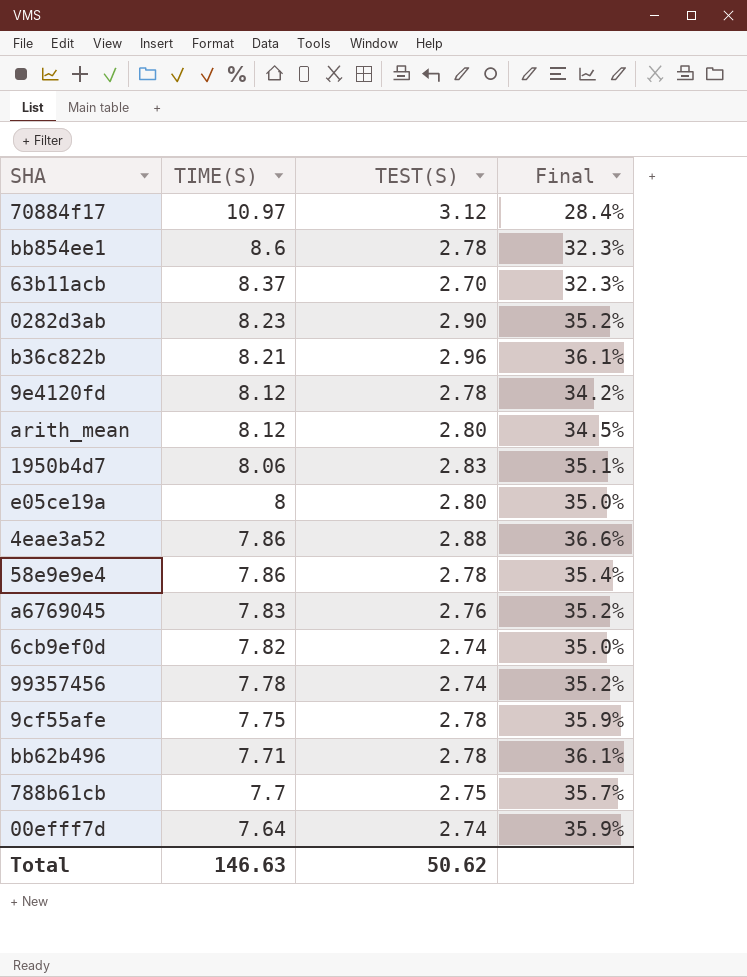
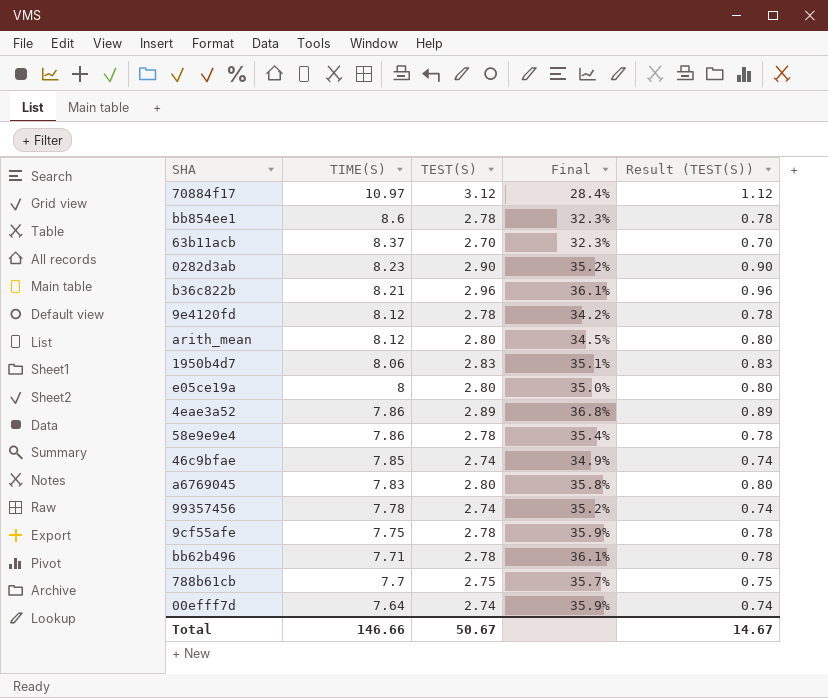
column Result (TEST(S)) | formula: none -> [TEST(S)] - 2
row 6cb9ef0d: 7.82 | 2.74 | 35.0% -> none
4eae3a52 | TEST(S): 2.88 -> 2.89
4eae3a52 | Final: 36.6% -> 36.8%
row 46c9bfae: none -> 7.85 | 2.74 | 34.9% | 0.74
a6769045 | TEST(S): 2.76 -> 2.80
a6769045 | Final: 35.2% -> 35.8%
Total | TIME(S): 146.63 -> 146.66
Total | TEST(S): 50.62 -> 50.67

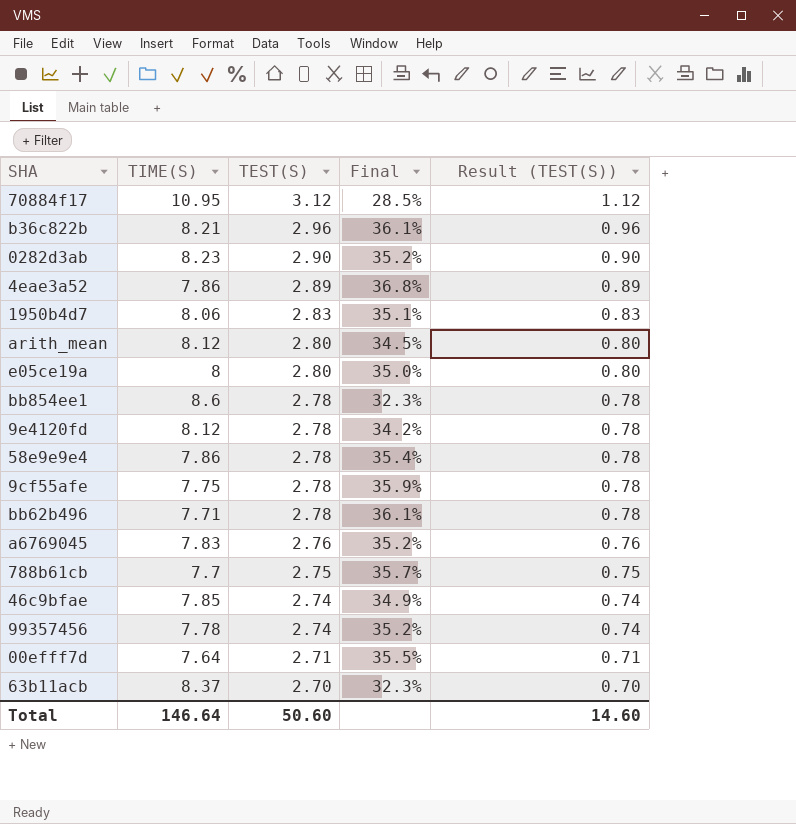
row order: TIME(S) descending -> TEST(S) descending
70884f17 | TIME(S): 10.97 -> 10.95
70884f17 | Final: 28.4% -> 28.5%
a6769045 | TEST(S): 2.80 -> 2.76
a6769045 | Final: 35.8% -> 35.2%
a6769045 | Result (TEST(S)): 0.80 -> 0.76
00efff7d | TEST(S): 2.74 -> 2.71
00efff7d | Final: 35.9% -> 35.5%
00efff7d | Result (TEST(S)): 0.74 -> 0.71
Total | TIME(S): 146.66 -> 146.64
Total | TEST(S): 50.67 -> 50.60
Total | Result (TEST(S)): 14.67 -> 14.60

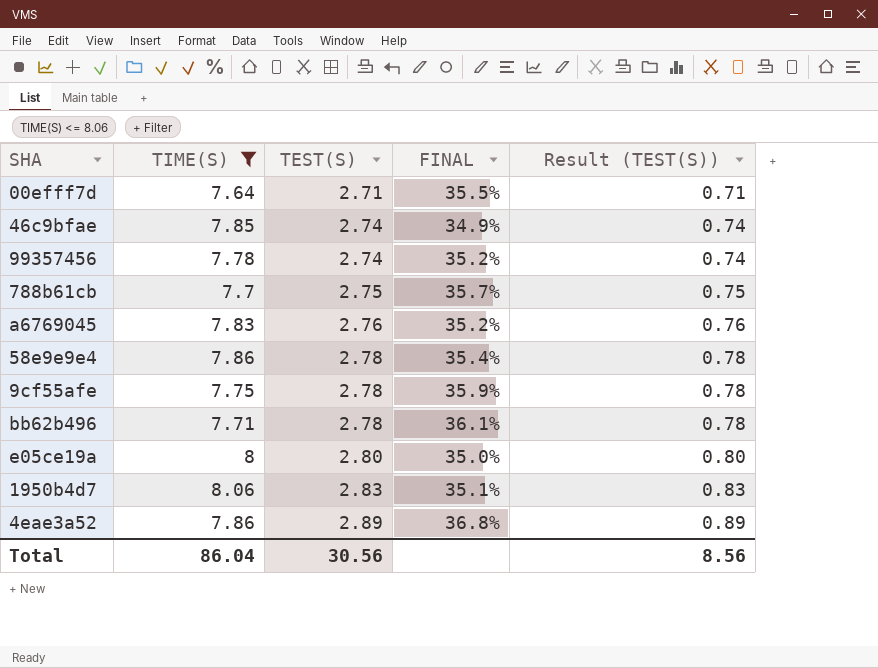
filter: none -> TIME(S) <= 8.06
row order: TEST(S) descending -> TEST(S) ascending
column name: Final -> FINAL
Total | TIME(S): 146.64 -> 86.04
Total | TEST(S): 50.60 -> 30.56
Total | Result (TEST(S)): 14.60 -> 8.56

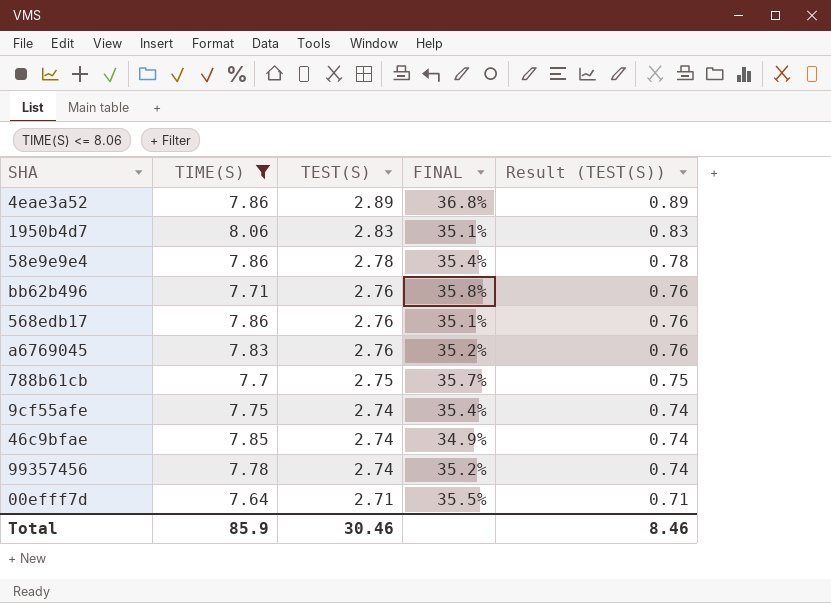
row order: TEST(S) ascending -> TEST(S) descending
row e05ce19a: 8 | 2.80 | 35.0% | 0.80 -> none
bb62b496 | TEST(S): 2.78 -> 2.76
bb62b496 | FINAL: 36.1% -> 35.8%
bb62b496 | Result (TEST(S)): 0.78 -> 0.76
row 568edb17: none -> 7.86 | 2.76 | 35.1% | 0.76
9cf55afe | TEST(S): 2.78 -> 2.74
9cf55afe | FINAL: 35.9% -> 35.4%
9cf55afe | Result (TEST(S)): 0.78 -> 0.74
Total | TIME(S): 86.04 -> 85.9
Total | TEST(S): 30.56 -> 30.46
Total | Result (TEST(S)): 8.56 -> 8.46

